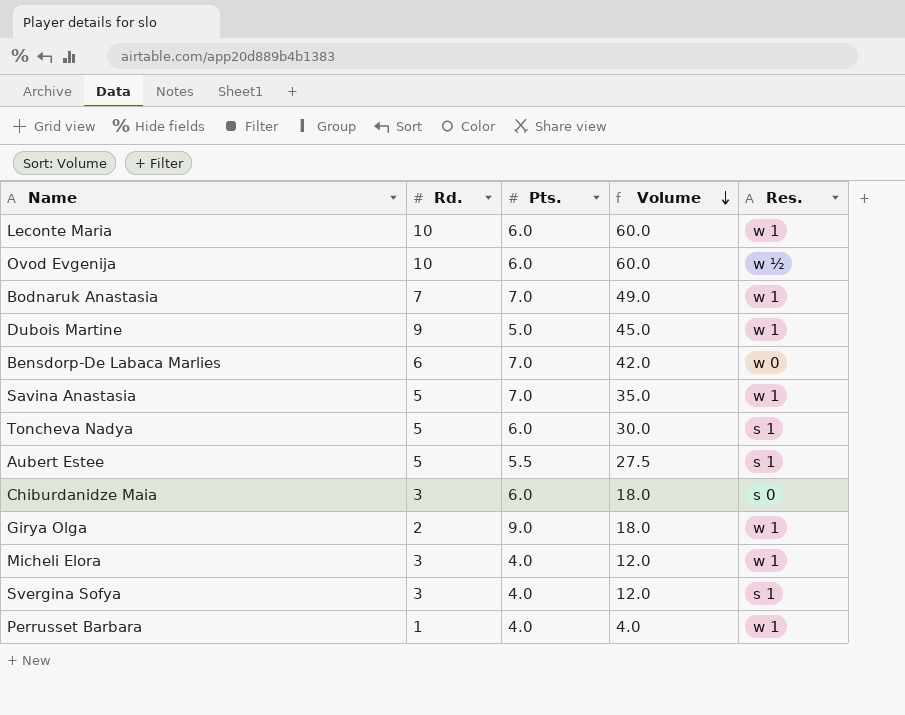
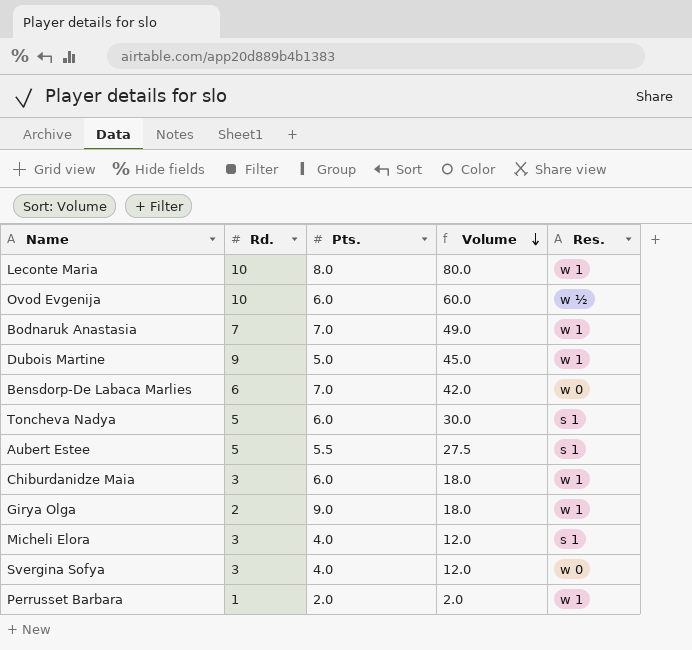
row Savina Anastasia: 5 | 7.0 | 35.0 | w 1 -> none
Leconte Maria | Pts.: 6.0 -> 8.0
Leconte Maria | Volume: 60.0 -> 80.0
Chiburdanidze Maia | Res.: s 0 -> w 1
Micheli Elora | Res.: w 1 -> s 1
Svergina Sofya | Res.: s 1 -> w 0
Perrusset Barbara | Pts.: 4.0 -> 2.0
Perrusset Barbara | Volume: 4.0 -> 2.0

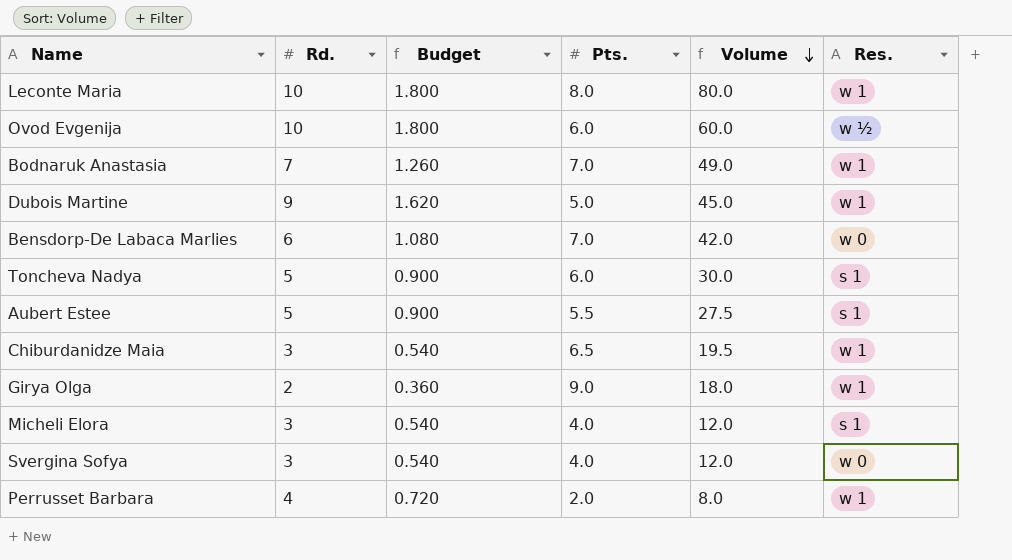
column Budget | formula: none -> [Rd.] * 0.18
Chiburdanidze Maia | Pts.: 6.0 -> 6.5
Chiburdanidze Maia | Volume: 18.0 -> 19.5
Perrusset Barbara | Rd.: 1 -> 4
Perrusset Barbara | Volume: 2.0 -> 8.0

